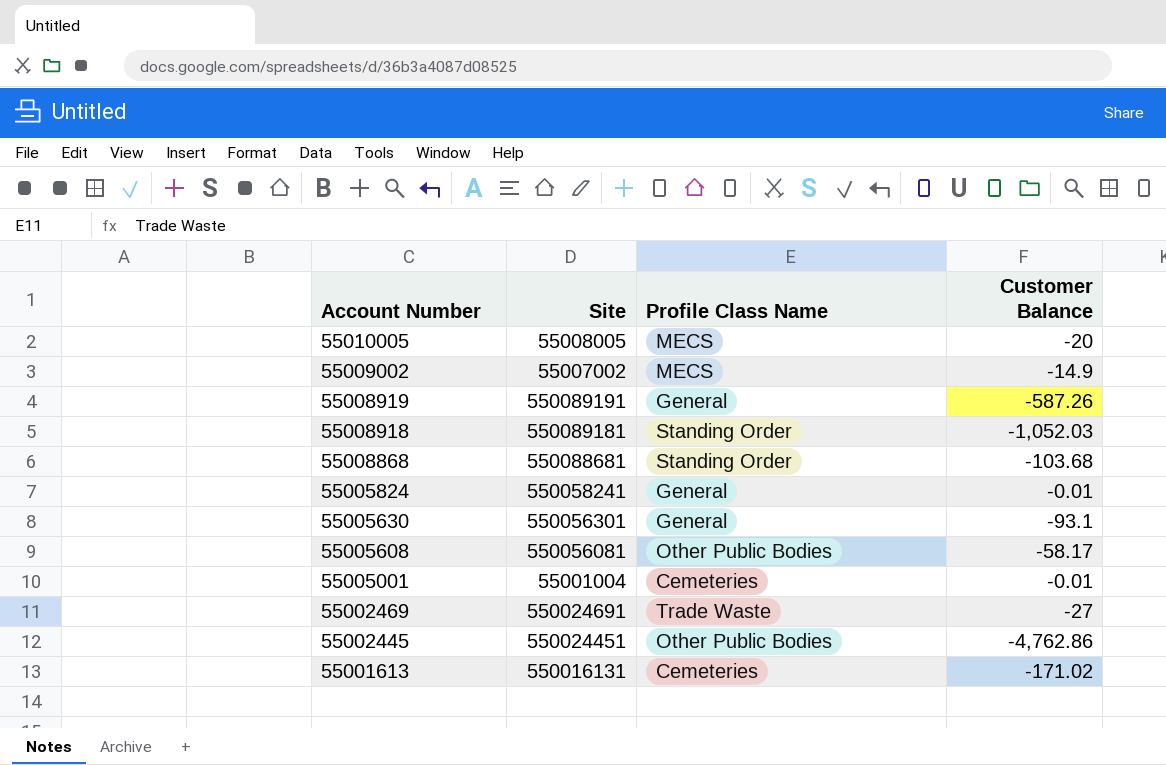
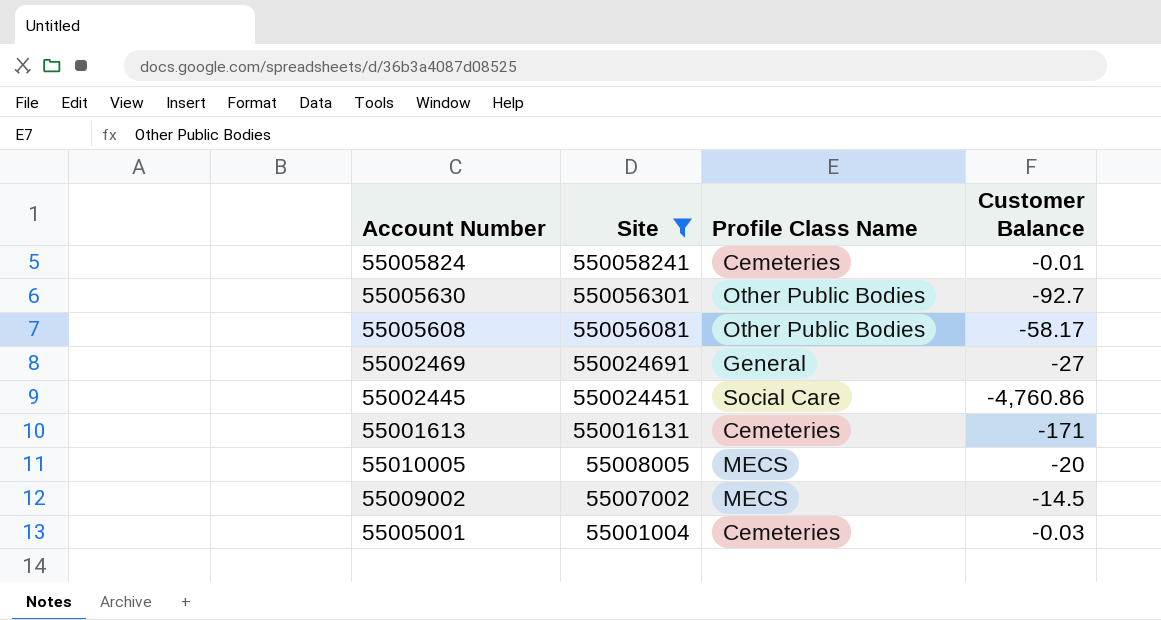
filter: none -> Site <= 550058241
row order: Account Number descending -> Site descending
55005824 | Profile Class Name: General -> Cemeteries
55005630 | Profile Class Name: General -> Other Public Bodies
55005630 | Customer Balance: -93.1 -> -92.7
55002469 | Profile Class Name: Trade Waste -> General
55002445 | Profile Class Name: Other Public Bodies -> Social Care
55002445 | Customer Balance: -4,762.86 -> -4,760.86
55001613 | Customer Balance: -171.02 -> -171
55009002 | Customer Balance: -14.9 -> -14.5
55005001 | Customer Balance: -0.01 -> -0.03

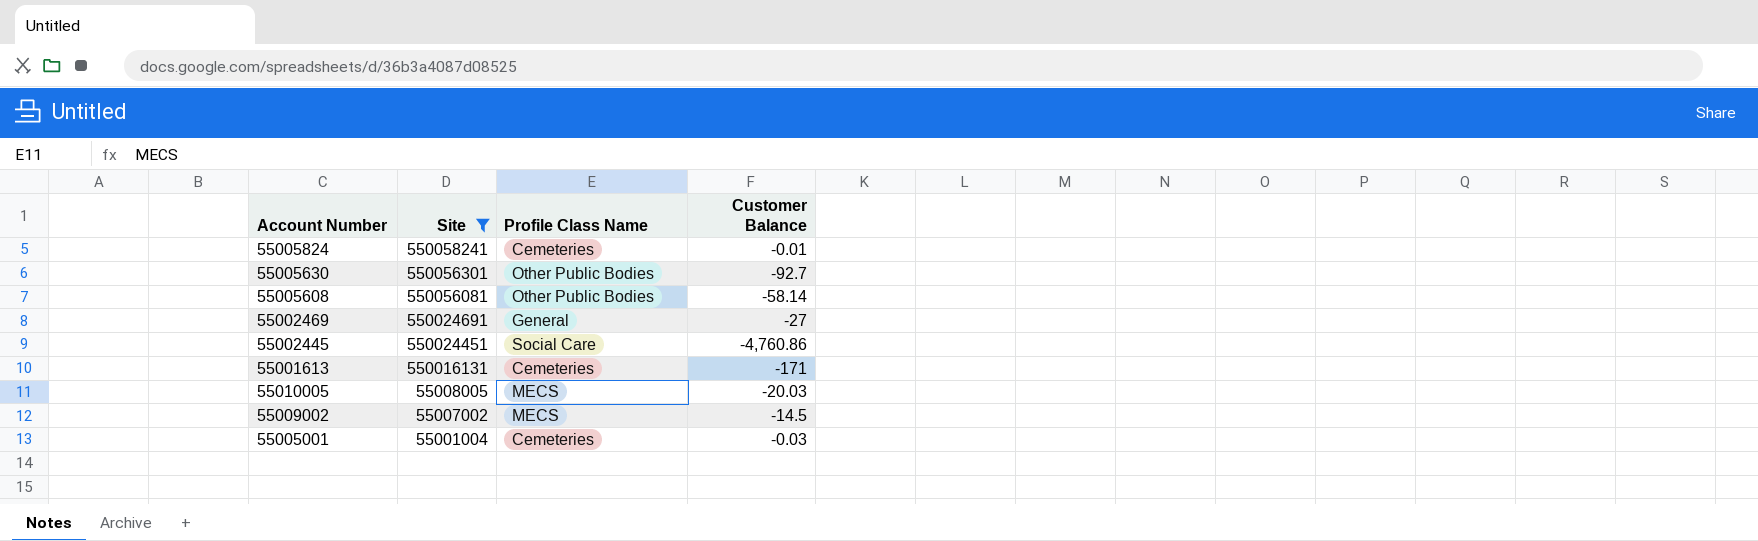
55005608 | Customer Balance: -58.17 -> -58.14
55010005 | Customer Balance: -20 -> -20.03

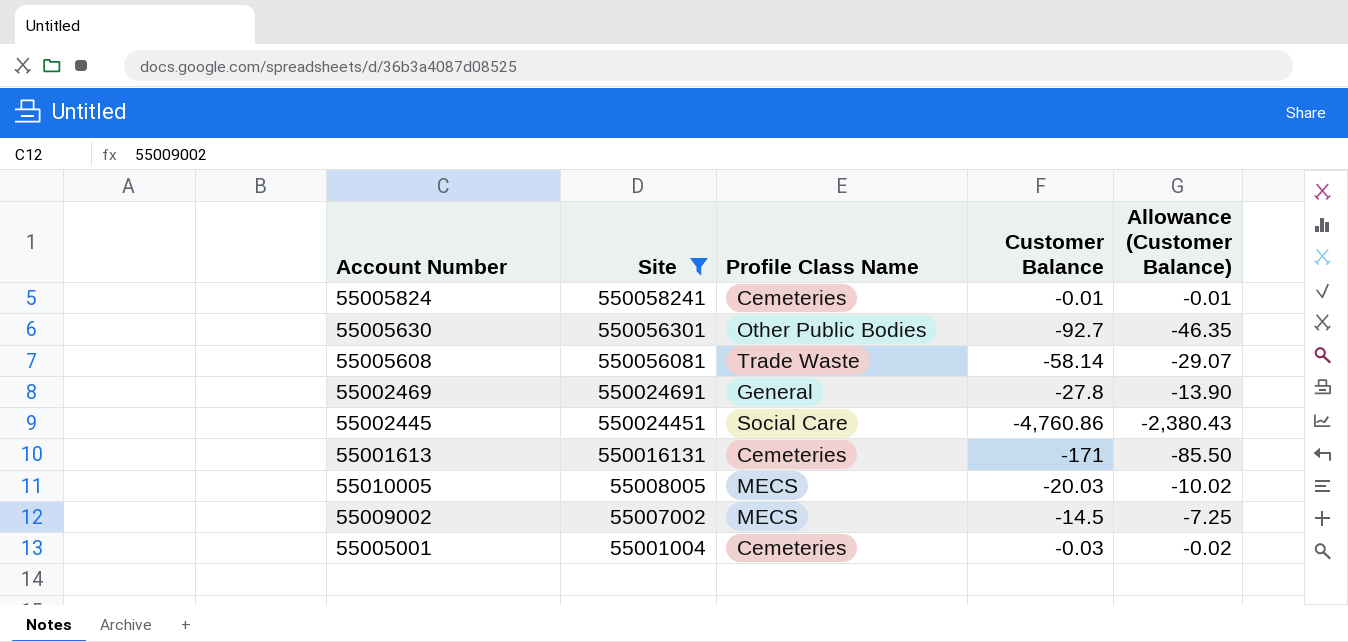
column Allowance (Customer Balance) | formula: none -> [Customer Balance] * 0.5
55005608 | Profile Class Name: Other Public Bodies -> Trade Waste
55002469 | Customer Balance: -27 -> -27.8

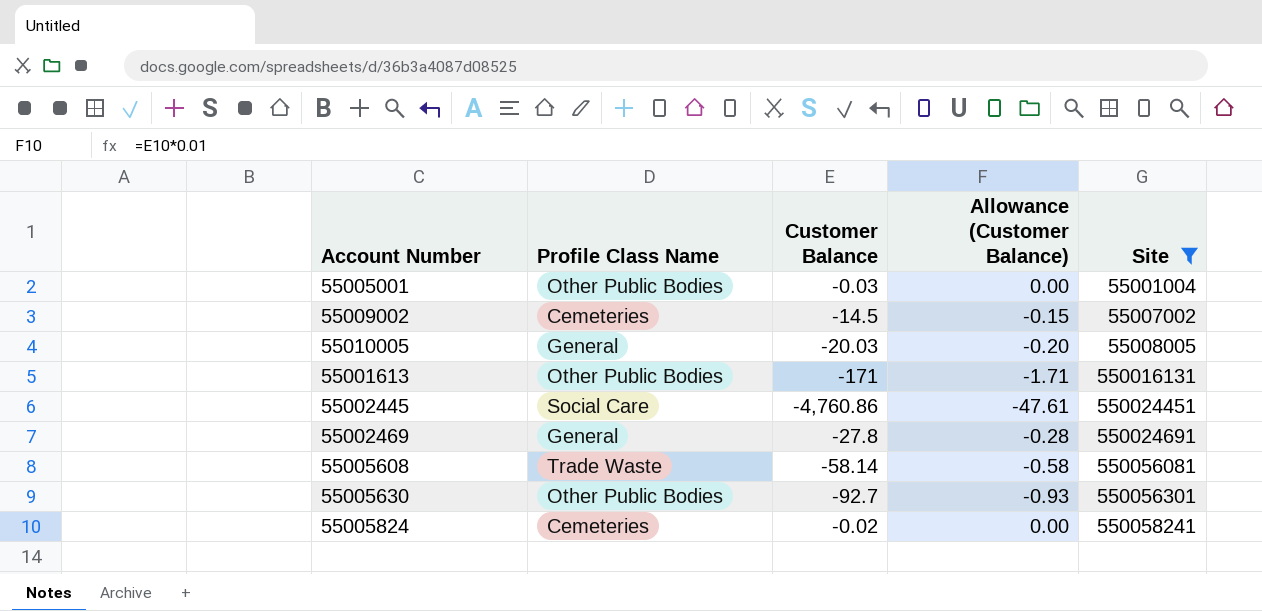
row order: Site descending -> Site ascending
column Allowance (Customer Balance) | formula: [Customer Balance] * 0.5 -> [Customer Balance] * 0.01
column Site | position: 2 -> 5
55005001 | Profile Class Name: Cemeteries -> Other Public Bodies
55009002 | Profile Class Name: MECS -> Cemeteries
55010005 | Profile Class Name: MECS -> General
55001613 | Profile Class Name: Cemeteries -> Other Public Bodies
55005824 | Customer Balance: -0.01 -> -0.02

